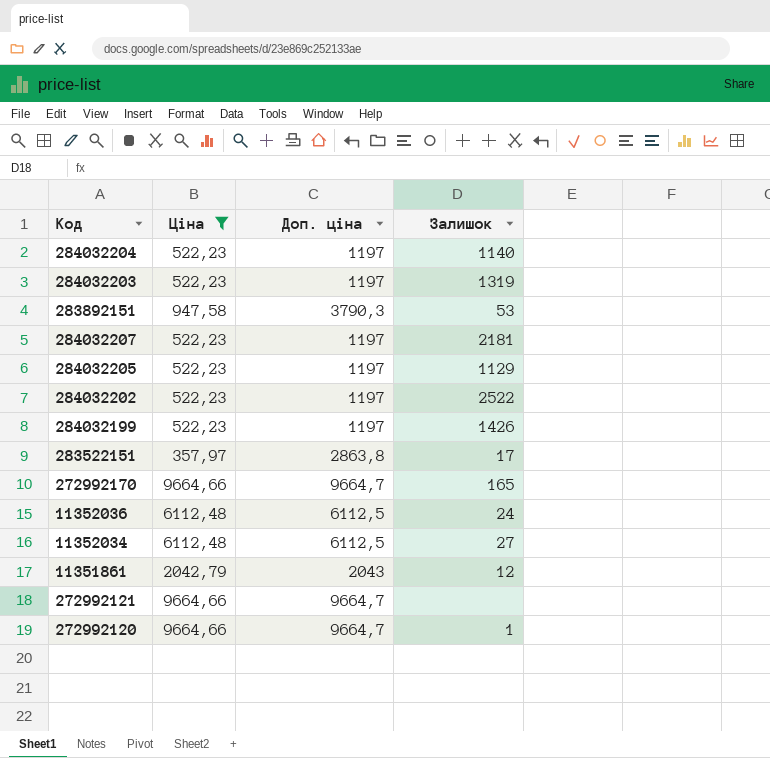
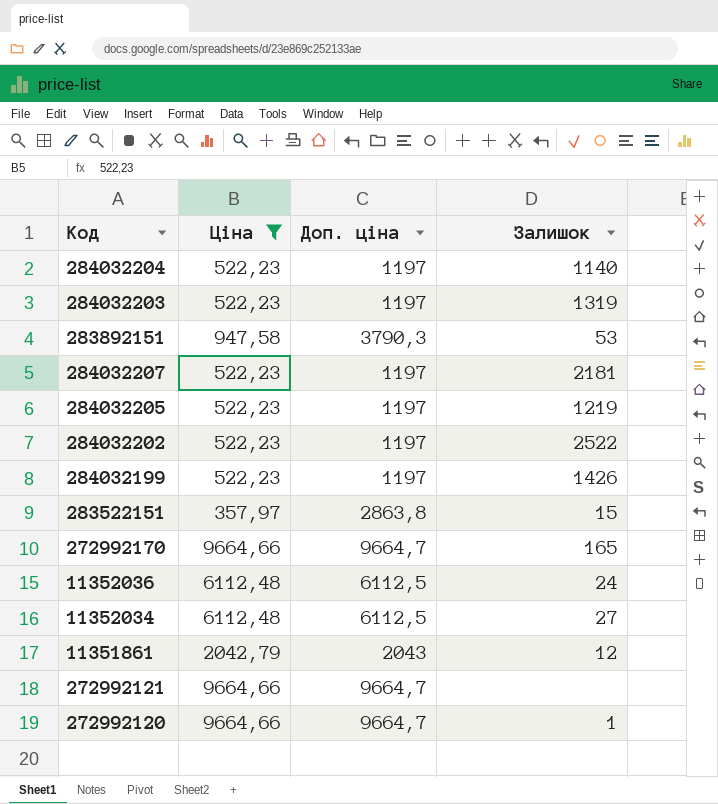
284032205 | Залишок: 1129 -> 1219
283522151 | Залишок: 17 -> 15

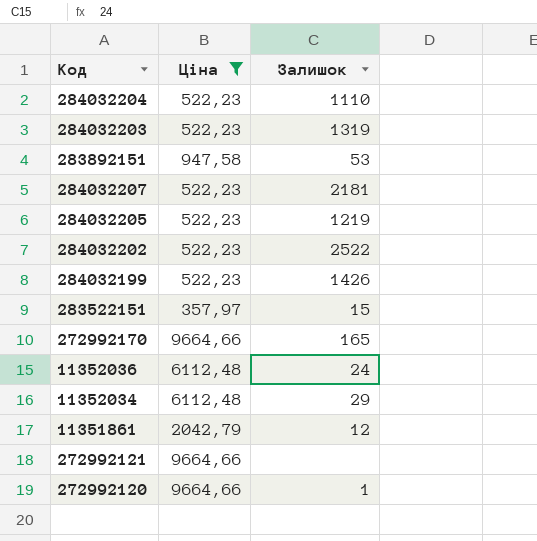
column Доп. ціна | position: 3 -> none
284032204 | Залишок: 1140 -> 1110
11352034 | Залишок: 27 -> 29

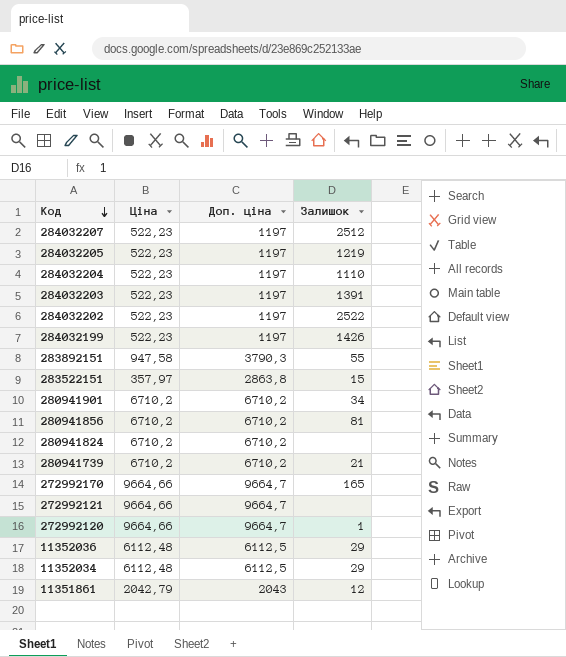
filter: Ціна != 6710,2 -> none
row order: none -> Код descending
column Доп. ціна | position: none -> 3
284032207 | Залишок: 2181 -> 2512
284032203 | Залишок: 1319 -> 1391
283892151 | Залишок: 53 -> 55
11352036 | Залишок: 24 -> 29

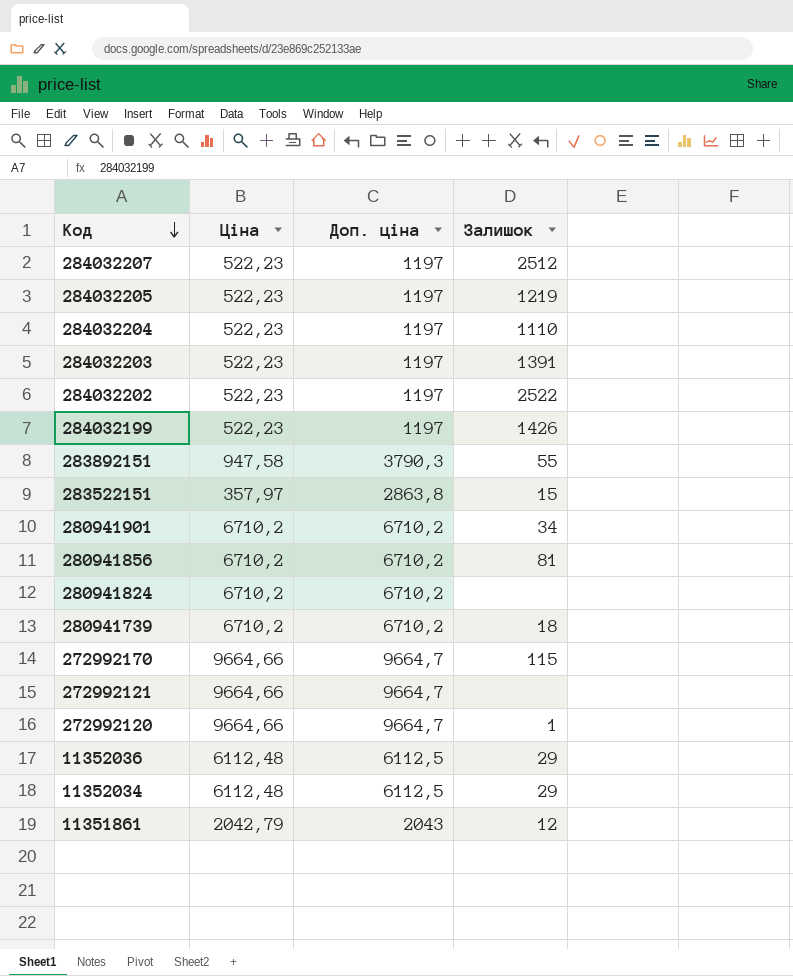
280941739 | Залишок: 21 -> 18
272992170 | Залишок: 165 -> 115

